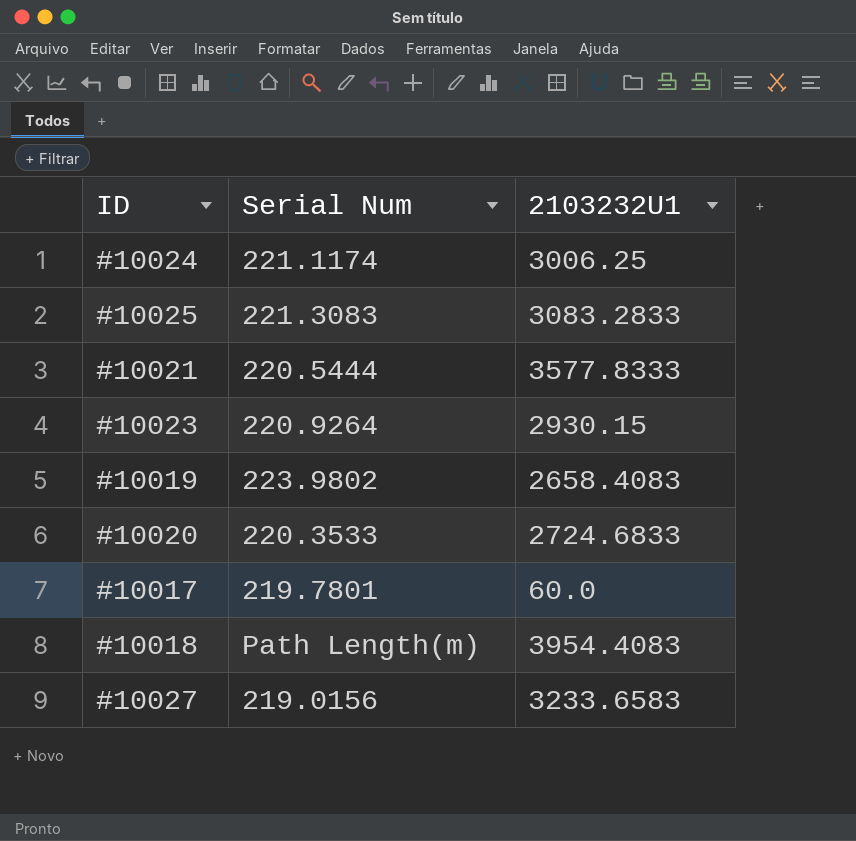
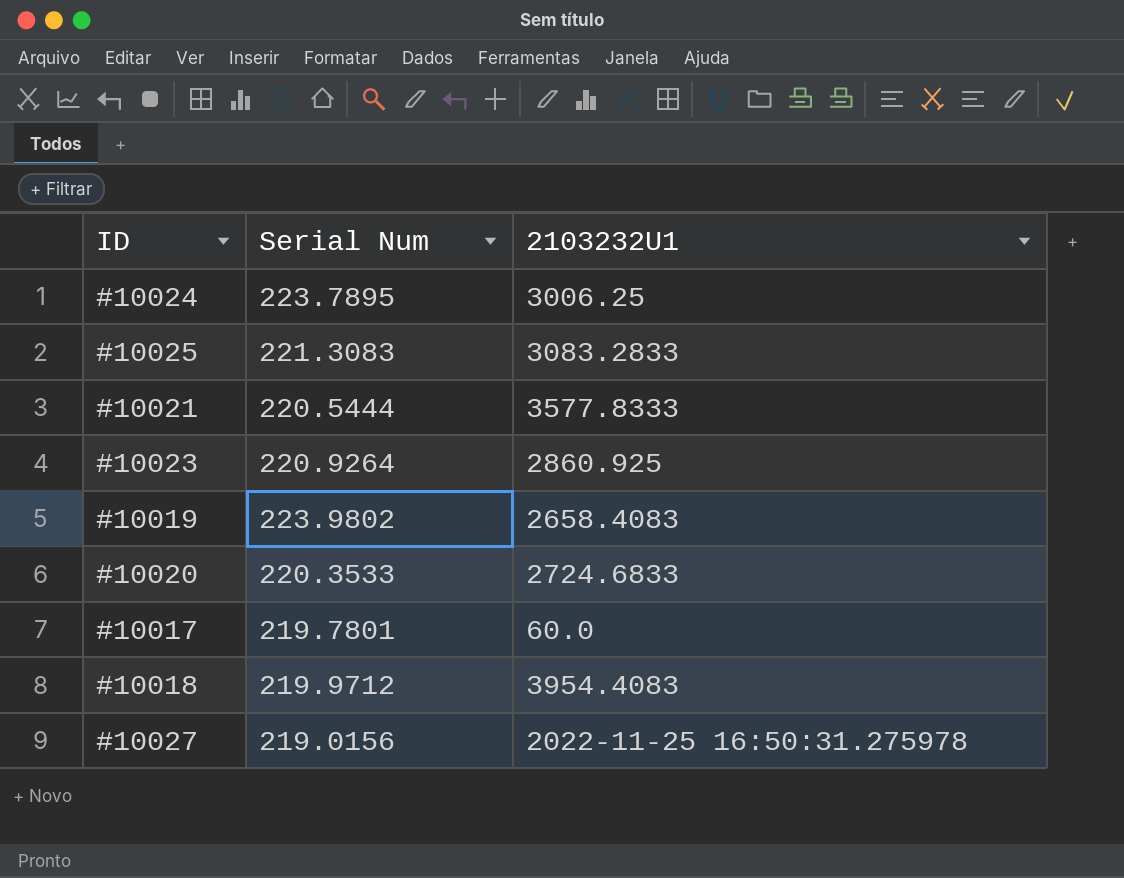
#10024 | Serial Num: 221.1174 -> 223.7895
#10023 | 2103232U1: 2930.15 -> 2860.925
#10018 | Serial Num: Path Length(m) -> 219.9712
#10027 | 2103232U1: 3233.6583 -> 2022-11-25 16:50:31.275978

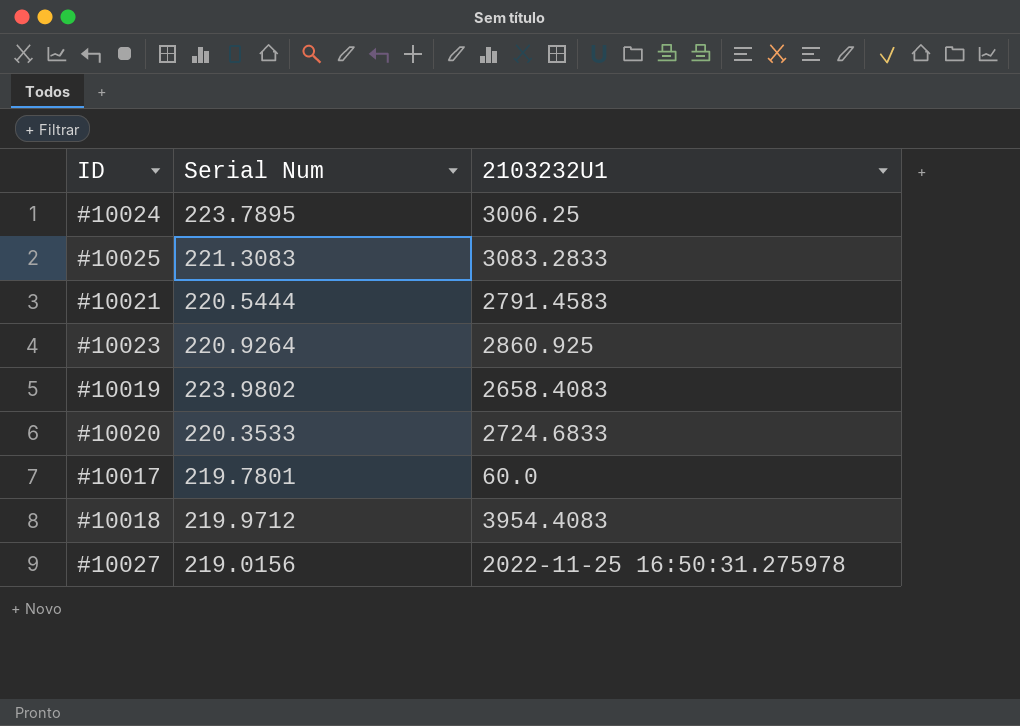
#10021 | 2103232U1: 3577.8333 -> 2791.4583

